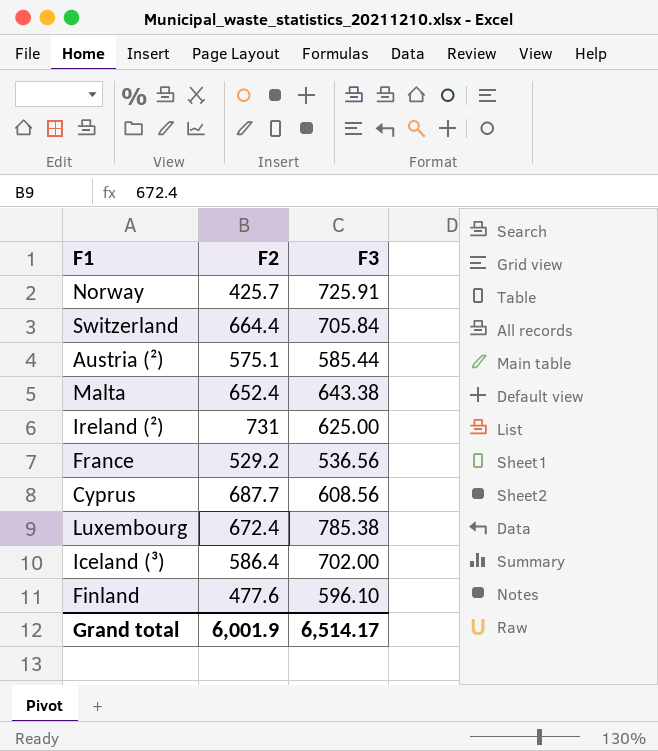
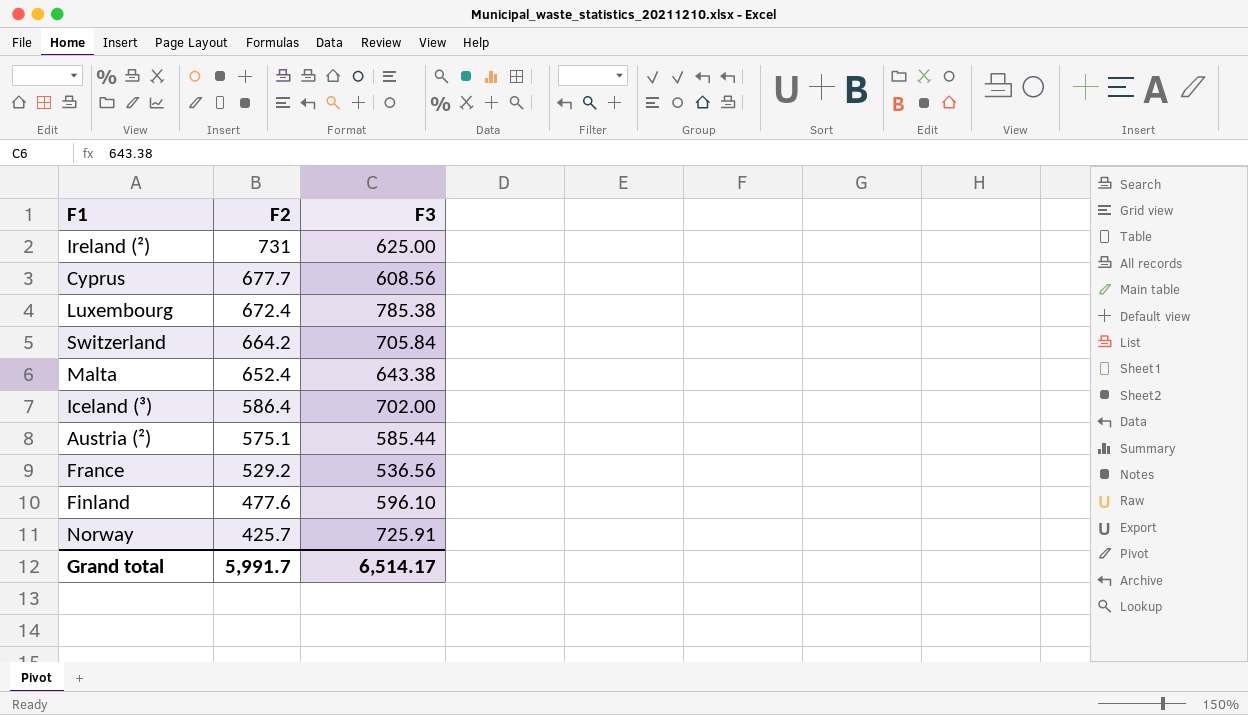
row order: none -> F2 descending
Cyprus | F2: 687.7 -> 677.7
Switzerland | F2: 664.4 -> 664.2
Grand total | F2: 6,001.9 -> 5,991.7

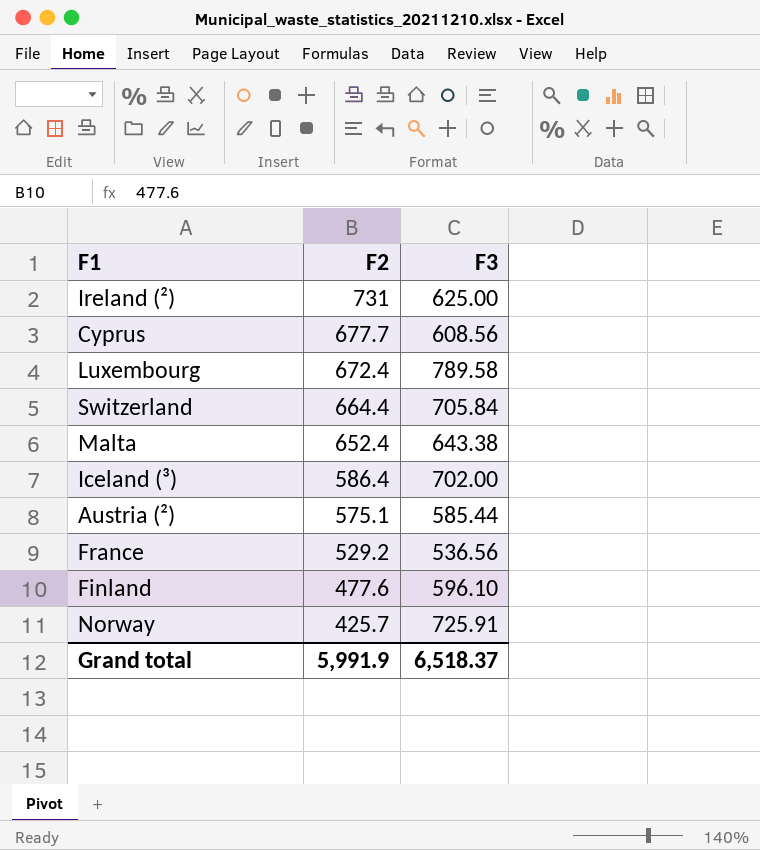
Luxembourg | F3: 785.38 -> 789.58
Switzerland | F2: 664.2 -> 664.4
Grand total | F2: 5,991.7 -> 5,991.9
Grand total | F3: 6,514.17 -> 6,518.37

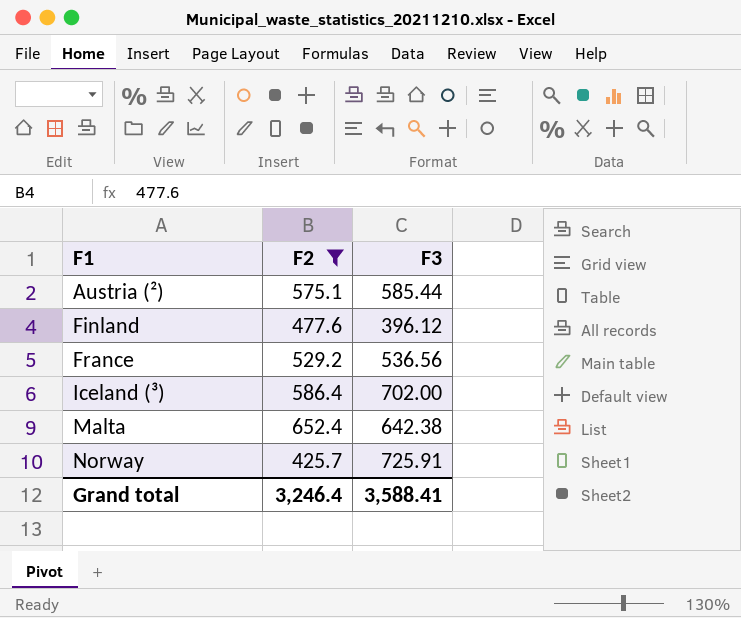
filter: none -> F2 <= 652.4
row order: F2 descending -> F1 ascending
Finland | F3: 596.10 -> 396.12
Malta | F3: 643.38 -> 642.38
Grand total | F2: 5,991.9 -> 3,246.4
Grand total | F3: 6,518.37 -> 3,588.41

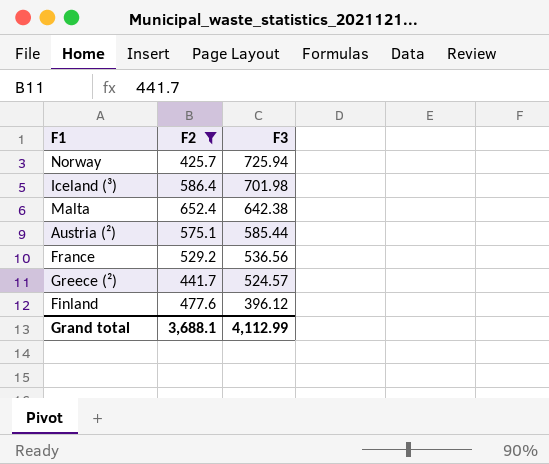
row order: F1 ascending -> F3 descending
Norway | F3: 725.91 -> 725.94
Iceland (³) | F3: 702.00 -> 701.98
row Greece (²): none -> 441.7 | 524.57
Grand total | F2: 3,246.4 -> 3,688.1
Grand total | F3: 3,588.41 -> 4,112.99

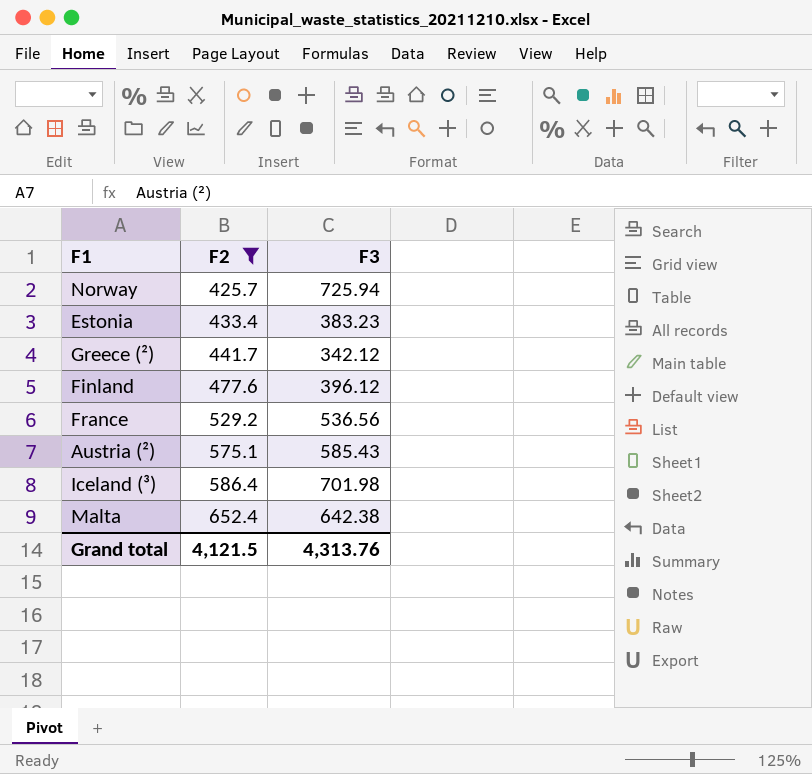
row order: F3 descending -> F2 ascending
row Estonia: none -> 433.4 | 383.23
Greece (²) | F3: 524.57 -> 342.12
Austria (²) | F3: 585.44 -> 585.43
Grand total | F2: 3,688.1 -> 4,121.5
Grand total | F3: 4,112.99 -> 4,313.76

